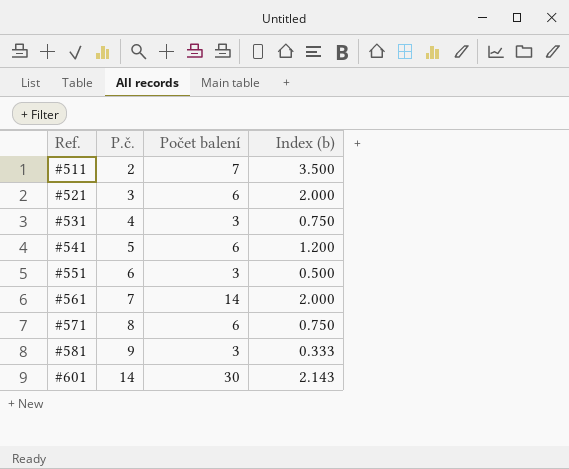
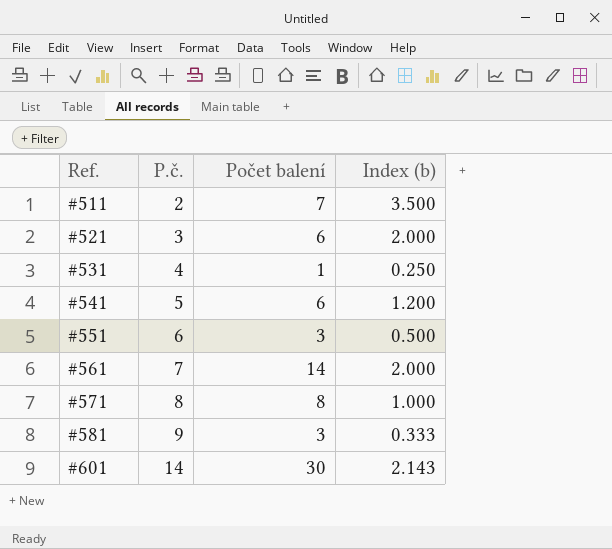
#531 | Počet balení: 3 -> 1
#531 | Index (b): 0.750 -> 0.250
#571 | Počet balení: 6 -> 8
#571 | Index (b): 0.750 -> 1.000

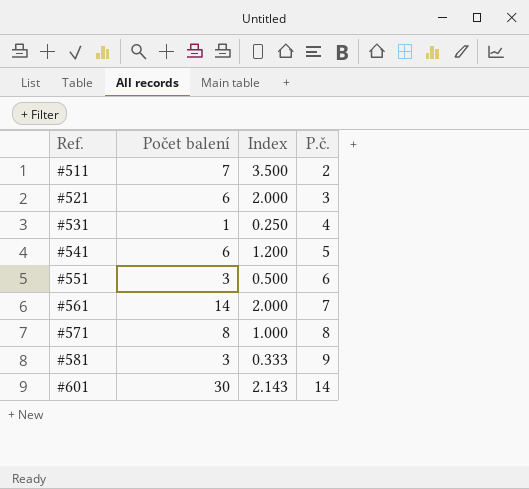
column name: Index (b) -> Index
column P.č. | position: 2 -> 4

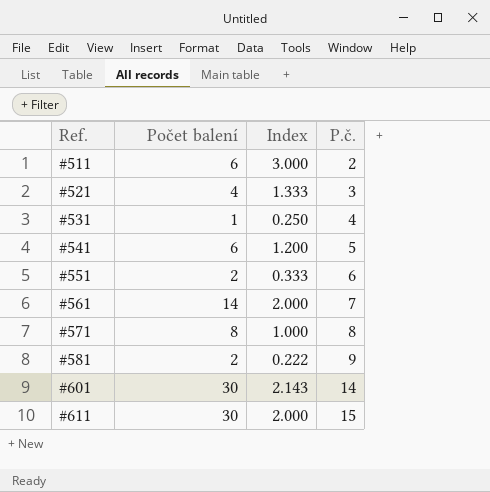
#511 | Počet balení: 7 -> 6
#511 | Index: 3.500 -> 3.000
#521 | Počet balení: 6 -> 4
#521 | Index: 2.000 -> 1.333
#551 | Počet balení: 3 -> 2
#551 | Index: 0.500 -> 0.333
#581 | Počet balení: 3 -> 2
#581 | Index: 0.333 -> 0.222
row #611: none -> 30 | 2.000 | 15

